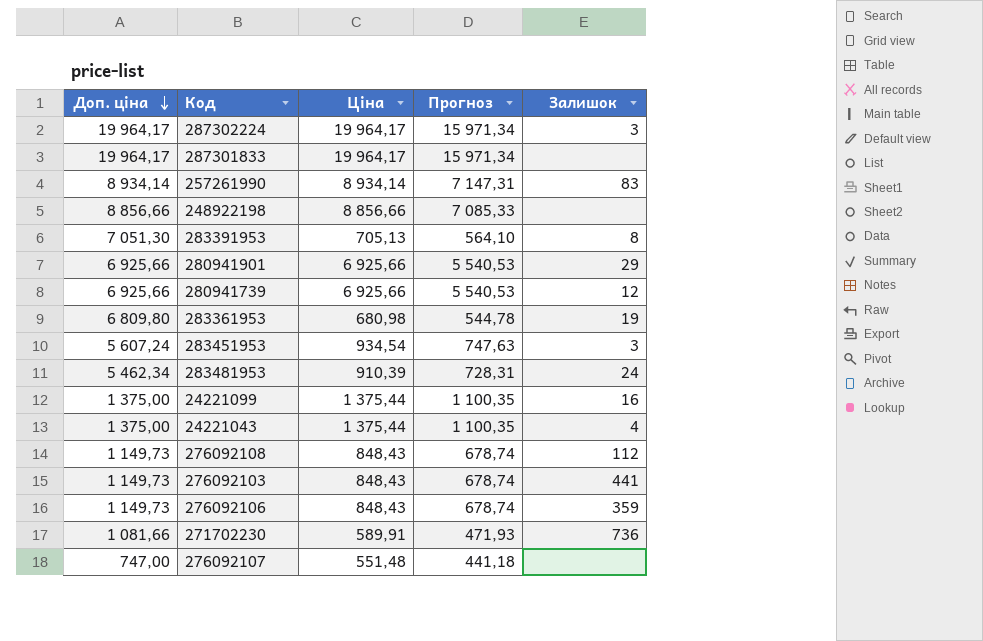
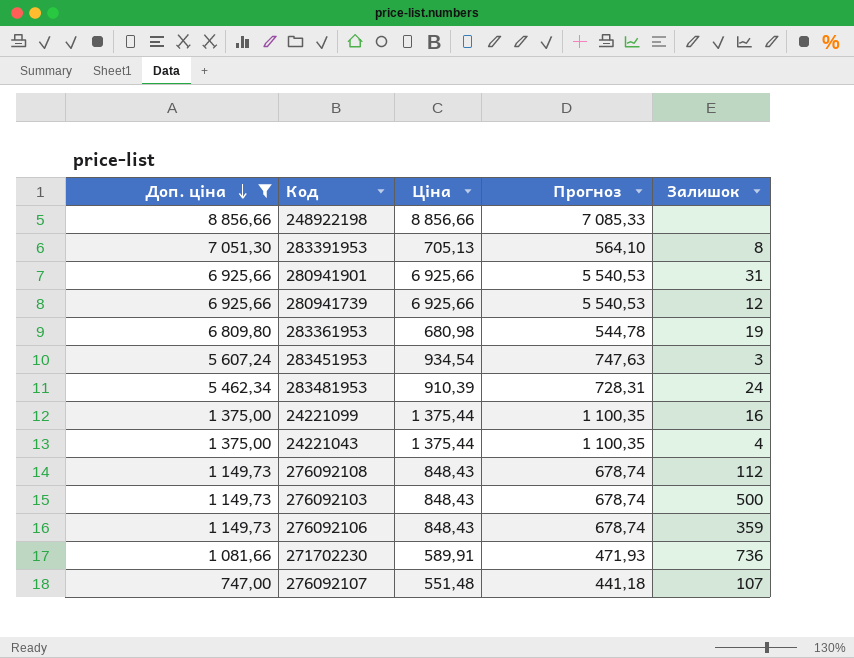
filter: none -> Доп. ціна <= 8 856,66
280941901 | Залишок: 29 -> 31
276092103 | Залишок: 441 -> 500
276092107 | Залишок: none -> 107

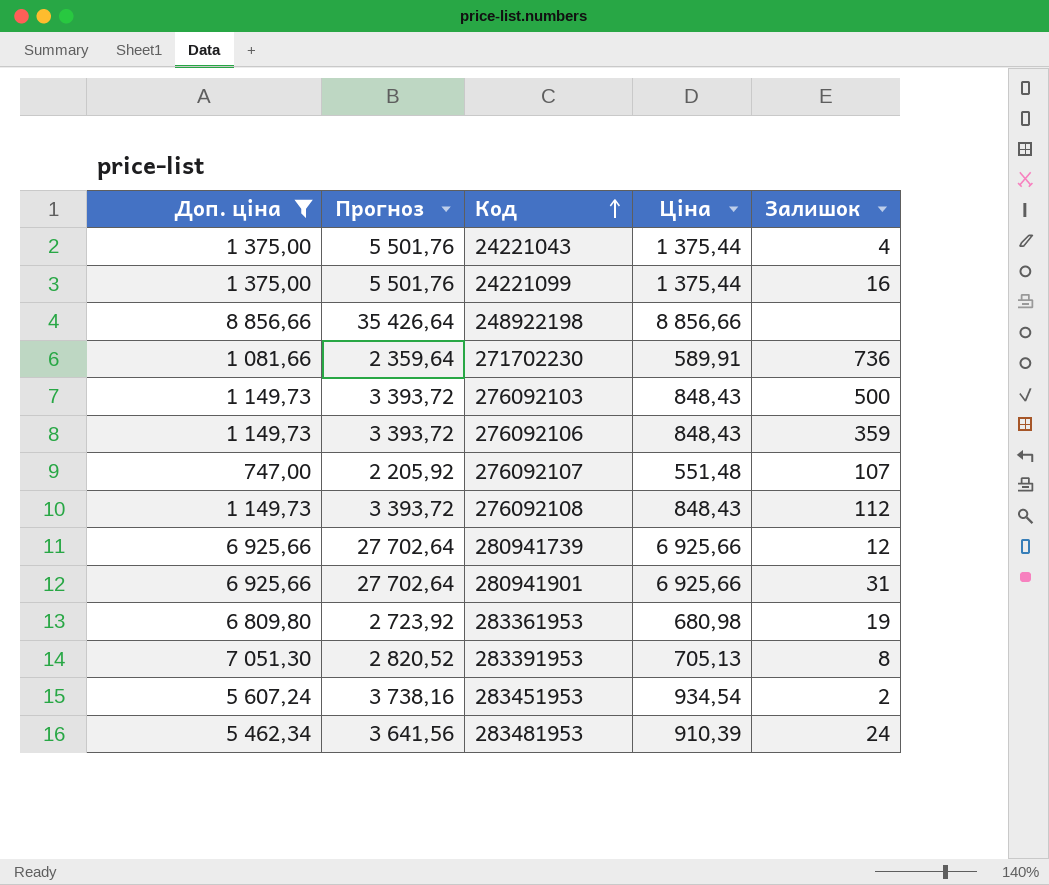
row order: Доп. ціна descending -> Код ascending
column Прогноз | formula: [Ціна] * 0,8 -> [Ціна] * 4
column Прогноз | position: 4 -> 2
283451953 | Залишок: 3 -> 2

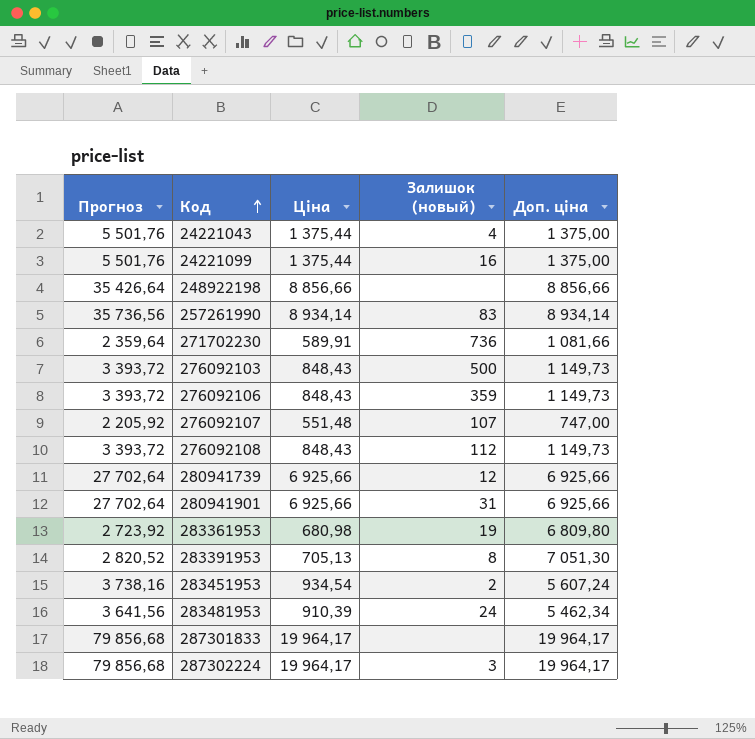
filter: Доп. ціна <= 8 856,66 -> none
column name: Залишок -> Залишок (новый)
column Доп. ціна | position: 1 -> 5

